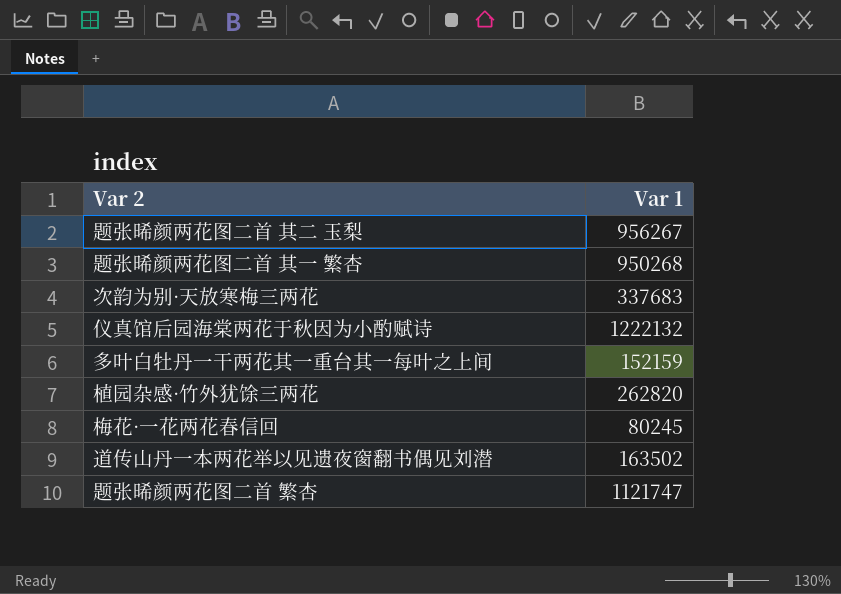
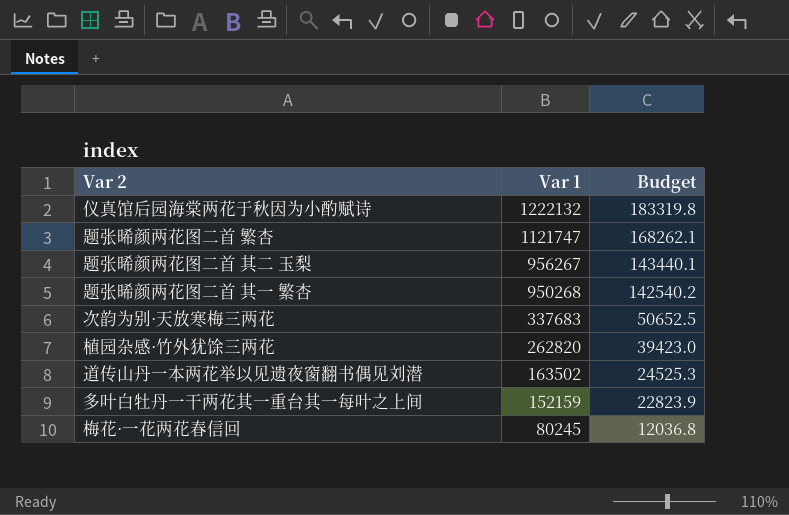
row order: none -> Var 1 descending
column Budget | formula: none -> [Var 1] * 0.15

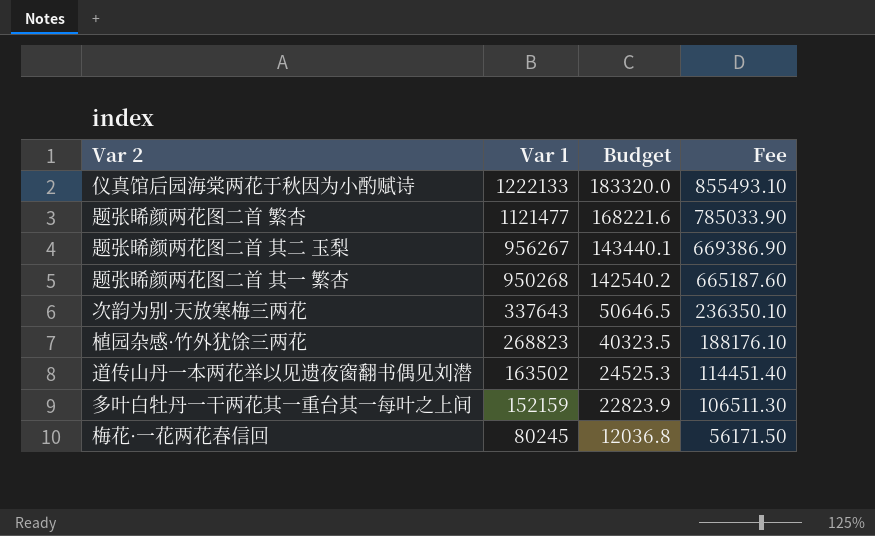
column Fee | formula: none -> [Var 1] * 0.7
仪真馆后园海棠两花于秋因为小酌赋诗 | Var 1: 1222132 -> 1222133
仪真馆后园海棠两花于秋因为小酌赋诗 | Budget: 183319.8 -> 183320.0
题张晞颜两花图二首 繁杏 | Var 1: 1121747 -> 1121477
题张晞颜两花图二首 繁杏 | Budget: 168262.1 -> 168221.6
次韵为别·天放寒梅三两花 | Var 1: 337683 -> 337643
次韵为别·天放寒梅三两花 | Budget: 50652.5 -> 50646.5
植园杂感·竹外犹馀三两花 | Var 1: 262820 -> 268823
植园杂感·竹外犹馀三两花 | Budget: 39423.0 -> 40323.5

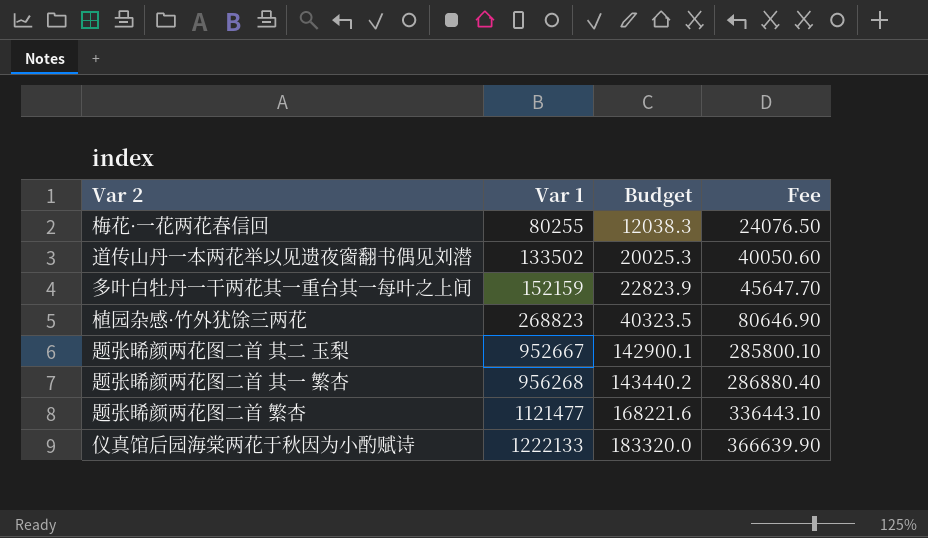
row order: Var 1 descending -> Var 1 ascending
column Fee | formula: [Var 1] * 0.7 -> [Var 1] * 0.3
row 次韵为别·天放寒梅三两花: 337643 | 50646.5 | 236350.10 -> none
梅花·一花两花春信回 | Var 1: 80245 -> 80255
梅花·一花两花春信回 | Budget: 12036.8 -> 12038.3
道传山丹一本两花举以见遗夜窗翻书偶见刘潜 | Var 1: 163502 -> 133502
道传山丹一本两花举以见遗夜窗翻书偶见刘潜 | Budget: 24525.3 -> 20025.3
题张晞颜两花图二首 其二 玉梨 | Var 1: 956267 -> 952667
题张晞颜两花图二首 其二 玉梨 | Budget: 143440.1 -> 142900.1
题张晞颜两花图二首 其一 繁杏 | Var 1: 950268 -> 956268
题张晞颜两花图二首 其一 繁杏 | Budget: 142540.2 -> 143440.2

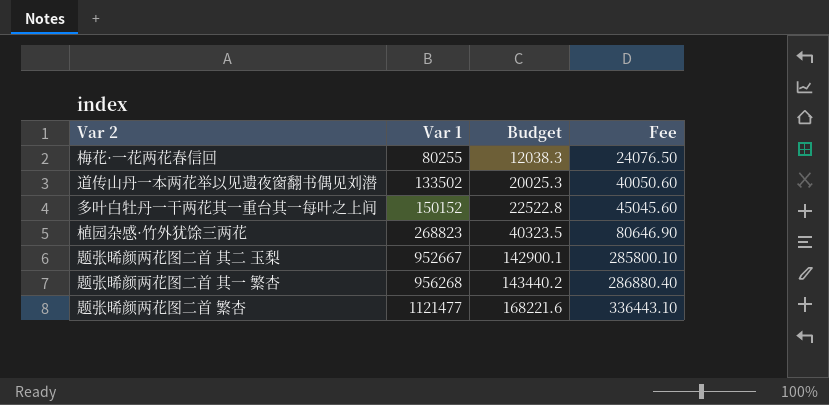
row 仪真馆后园海棠两花于秋因为小酌赋诗: 1222133 | 183320.0 | 366639.90 -> none
多叶白牡丹一干两花其一重台其一每叶之上间 | Var 1: 152159 -> 150152
多叶白牡丹一干两花其一重台其一每叶之上间 | Budget: 22823.9 -> 22522.8
多叶白牡丹一干两花其一重台其一每叶之上间 | Fee: 45647.70 -> 45045.60

